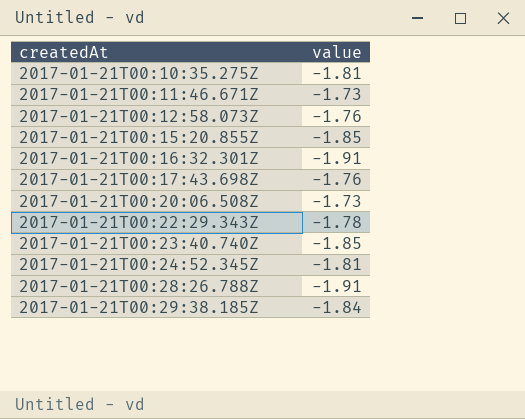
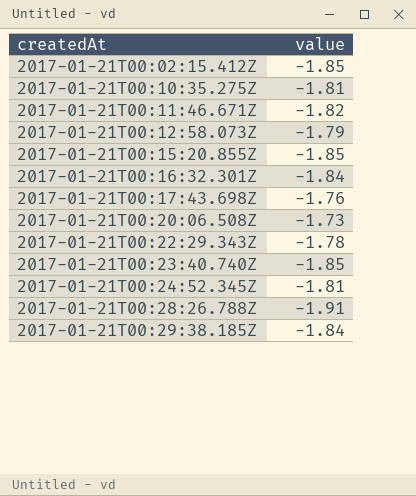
row 2017-01-21T00:02:15.412Z: none -> -1.85
2017-01-21T00:11:46.671Z | value: -1.73 -> -1.82
2017-01-21T00:12:58.073Z | value: -1.76 -> -1.79
2017-01-21T00:16:32.301Z | value: -1.91 -> -1.84

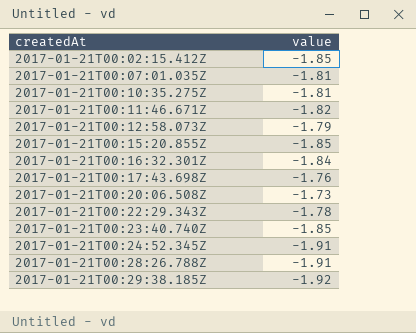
row 2017-01-21T00:07:01.035Z: none -> -1.81
2017-01-21T00:24:52.345Z | value: -1.81 -> -1.91
2017-01-21T00:29:38.185Z | value: -1.84 -> -1.92

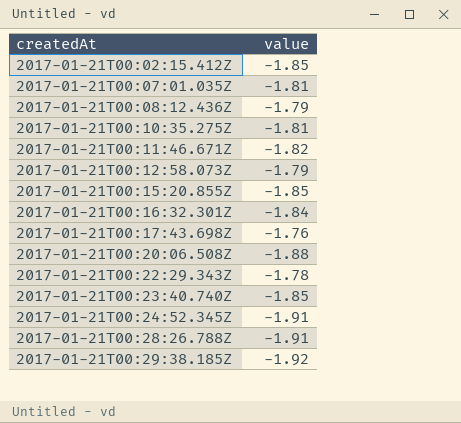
row 2017-01-21T00:08:12.436Z: none -> -1.79
2017-01-21T00:20:06.508Z | value: -1.73 -> -1.88

